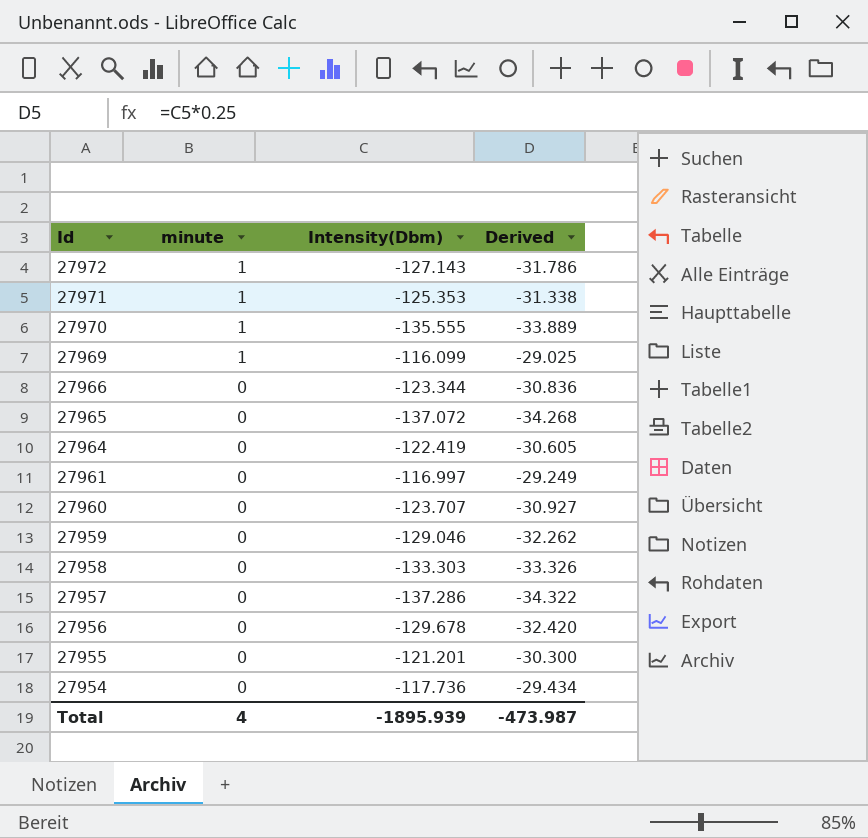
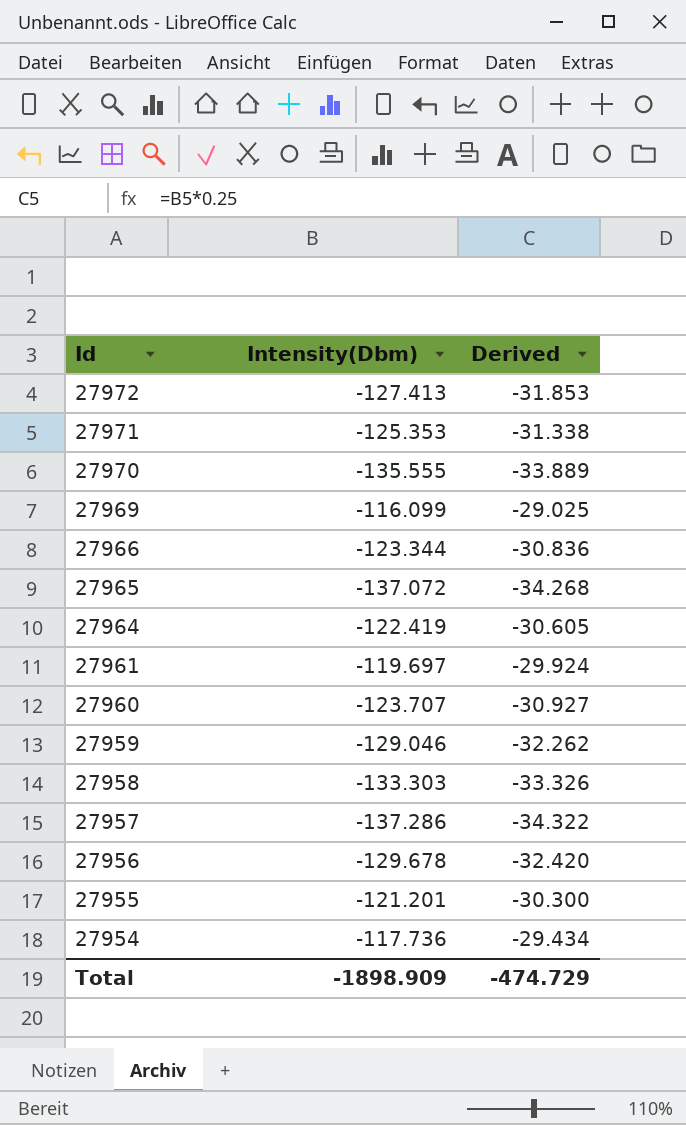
column minute | position: 2 -> none
27972 | Intensity(Dbm): -127.143 -> -127.413
27972 | Derived: -31.786 -> -31.853
27961 | Intensity(Dbm): -116.997 -> -119.697
27961 | Derived: -29.249 -> -29.924
Total | Intensity(Dbm): -1895.939 -> -1898.909
Total | Derived: -473.987 -> -474.729

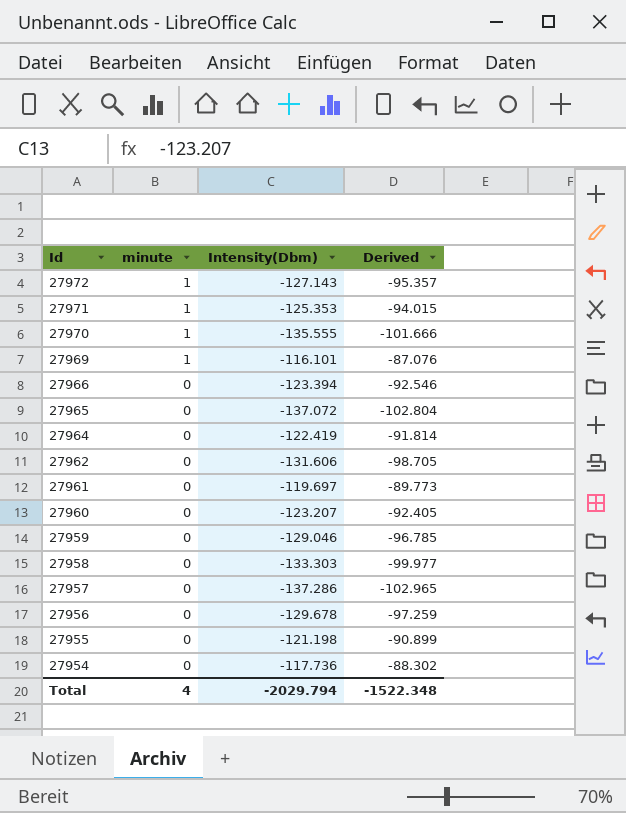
column minute | position: none -> 2
column Derived | formula: [Intensity(Dbm)] * 0.25 -> [Intensity(Dbm)] * 0.75
27972 | Intensity(Dbm): -127.413 -> -127.143
27969 | Intensity(Dbm): -116.099 -> -116.101
27966 | Intensity(Dbm): -123.344 -> -123.394
row 27962: none -> 0 | -131.606 | -98.705
27960 | Intensity(Dbm): -123.707 -> -123.207
27955 | Intensity(Dbm): -121.201 -> -121.198
Total | Intensity(Dbm): -1898.909 -> -2029.794
Total | Derived: -474.729 -> -1522.348

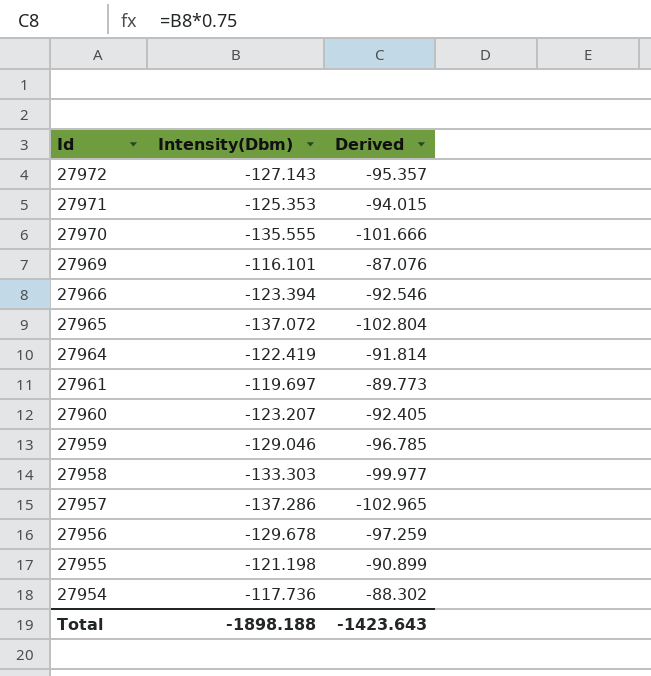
column minute | position: 2 -> none
row 27962: 0 | -131.606 | -98.705 -> none
Total | Intensity(Dbm): -2029.794 -> -1898.188
Total | Derived: -1522.348 -> -1423.643

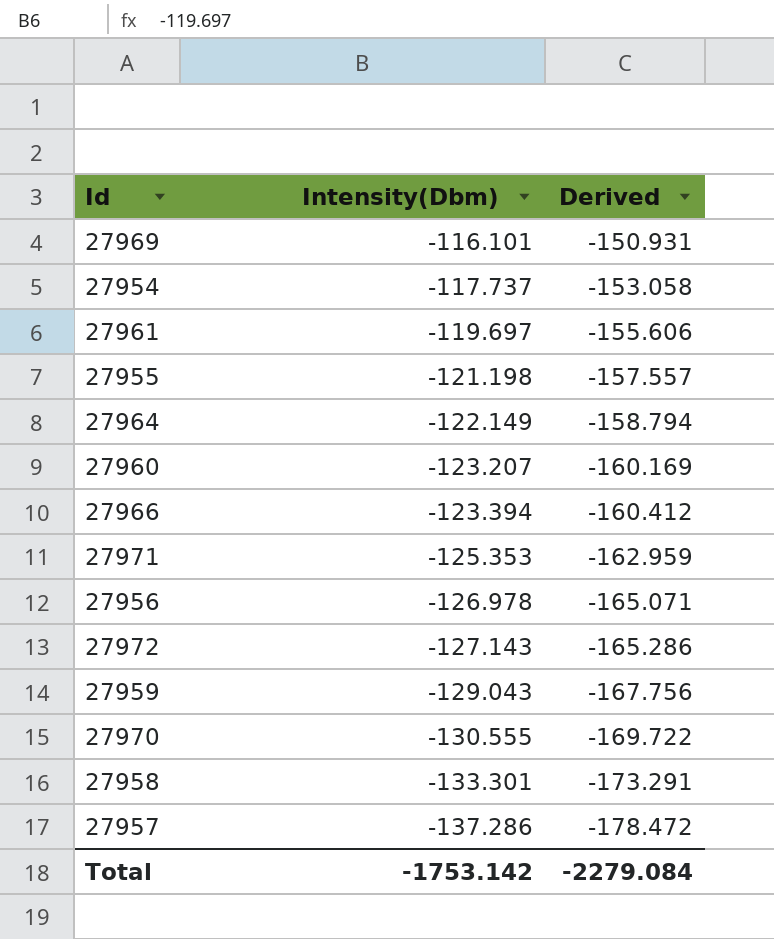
row order: Id descending -> Intensity(Dbm) descending
column Derived | formula: [Intensity(Dbm)] * 0.75 -> [Intensity(Dbm)] * 1.3
row 27965: -137.072 | -102.804 -> none
27954 | Intensity(Dbm): -117.736 -> -117.737
27964 | Intensity(Dbm): -122.419 -> -122.149
27956 | Intensity(Dbm): -129.678 -> -126.978
27959 | Intensity(Dbm): -129.046 -> -129.043
27970 | Intensity(Dbm): -135.555 -> -130.555
27958 | Intensity(Dbm): -133.303 -> -133.301
Total | Intensity(Dbm): -1898.188 -> -1753.142
Total | Derived: -1423.643 -> -2279.084

